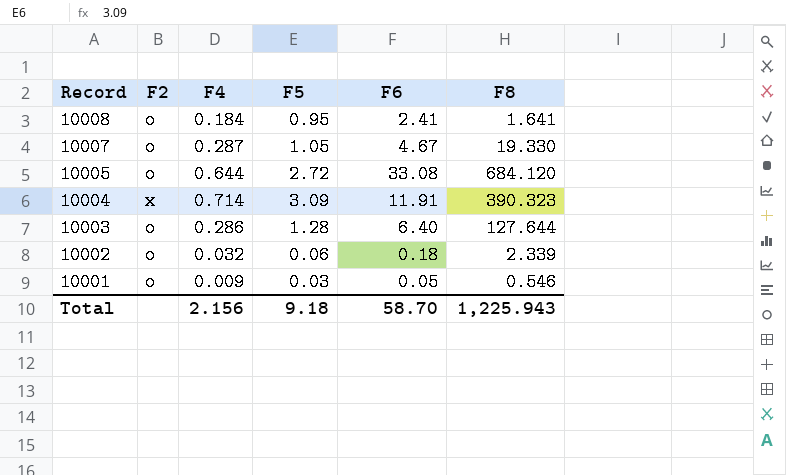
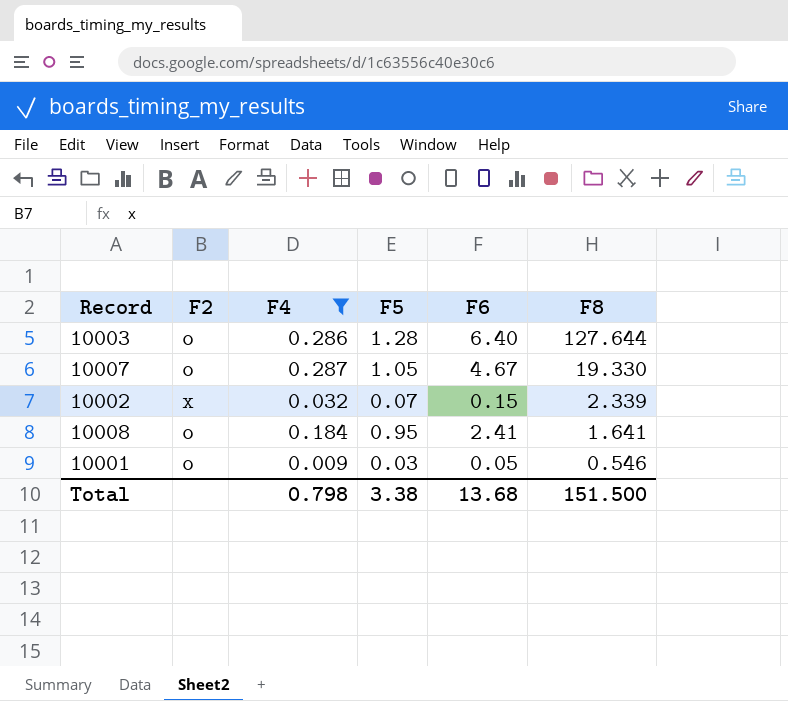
filter: none -> F4 <= 0.287
row order: Record descending -> F8 descending
10002 | F2: o -> x
10002 | F5: 0.06 -> 0.07
10002 | F6: 0.18 -> 0.15
Total | F4: 2.156 -> 0.798
Total | F5: 9.18 -> 3.38
Total | F6: 58.70 -> 13.68
Total | F8: 1,225.943 -> 151.500

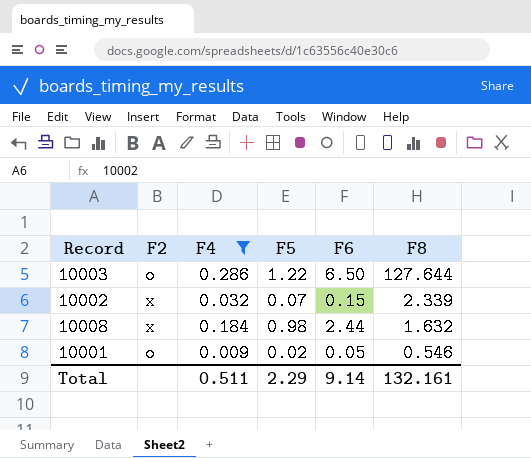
row 10007: o | 0.287 | 1.05 | 4.67 | 19.330 -> none
10003 | F5: 1.28 -> 1.22
10003 | F6: 6.40 -> 6.50
10008 | F2: o -> x
10008 | F5: 0.95 -> 0.98
10008 | F6: 2.41 -> 2.44
10008 | F8: 1.641 -> 1.632
10001 | F5: 0.03 -> 0.02
Total | F4: 0.798 -> 0.511
Total | F5: 3.38 -> 2.29
Total | F6: 13.68 -> 9.14
Total | F8: 151.500 -> 132.161

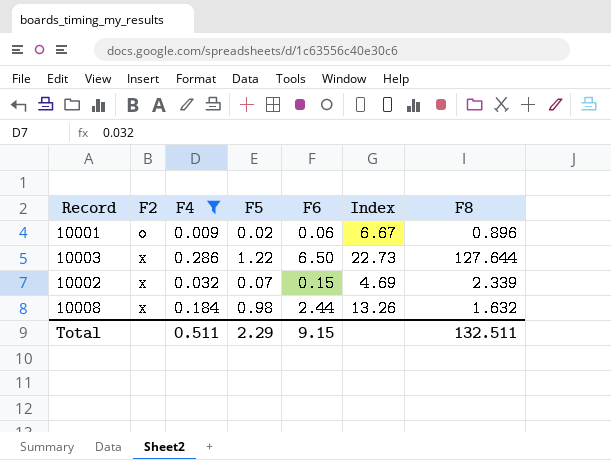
row order: F8 descending -> F2 ascending
column Index | formula: none -> [F6] / [F4]
10001 | F6: 0.05 -> 0.06
10001 | F8: 0.546 -> 0.896
10003 | F2: o -> x
Total | F6: 9.14 -> 9.15
Total | F8: 132.161 -> 132.511

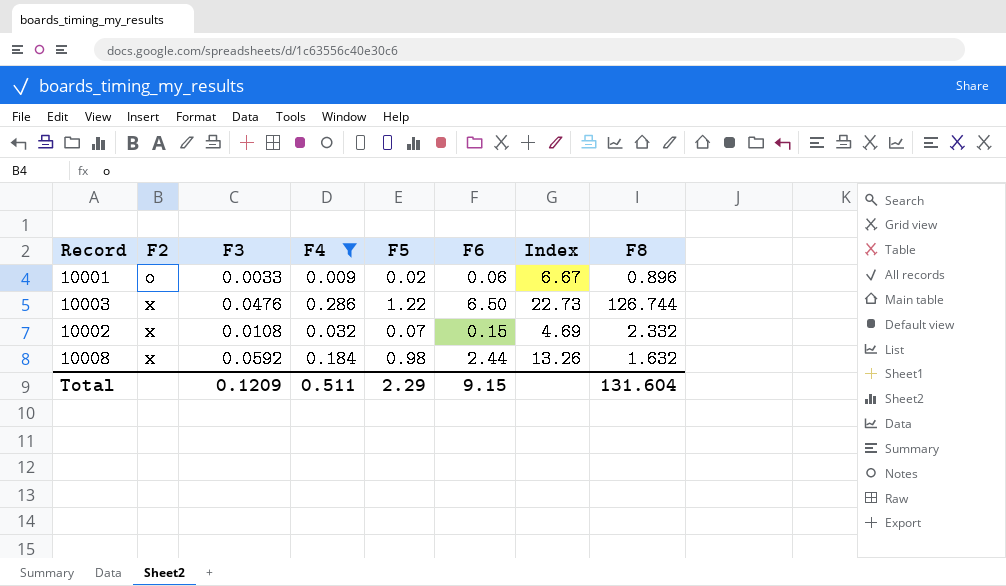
column F3 | position: none -> 3
10003 | F8: 127.644 -> 126.744
10002 | F8: 2.339 -> 2.332
Total | F8: 132.511 -> 131.604

